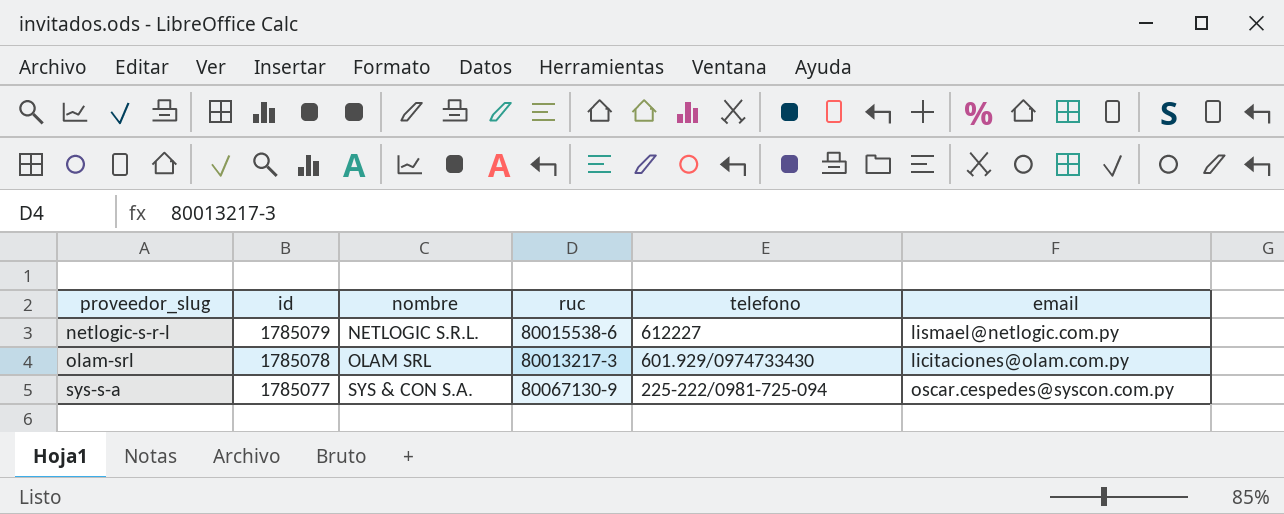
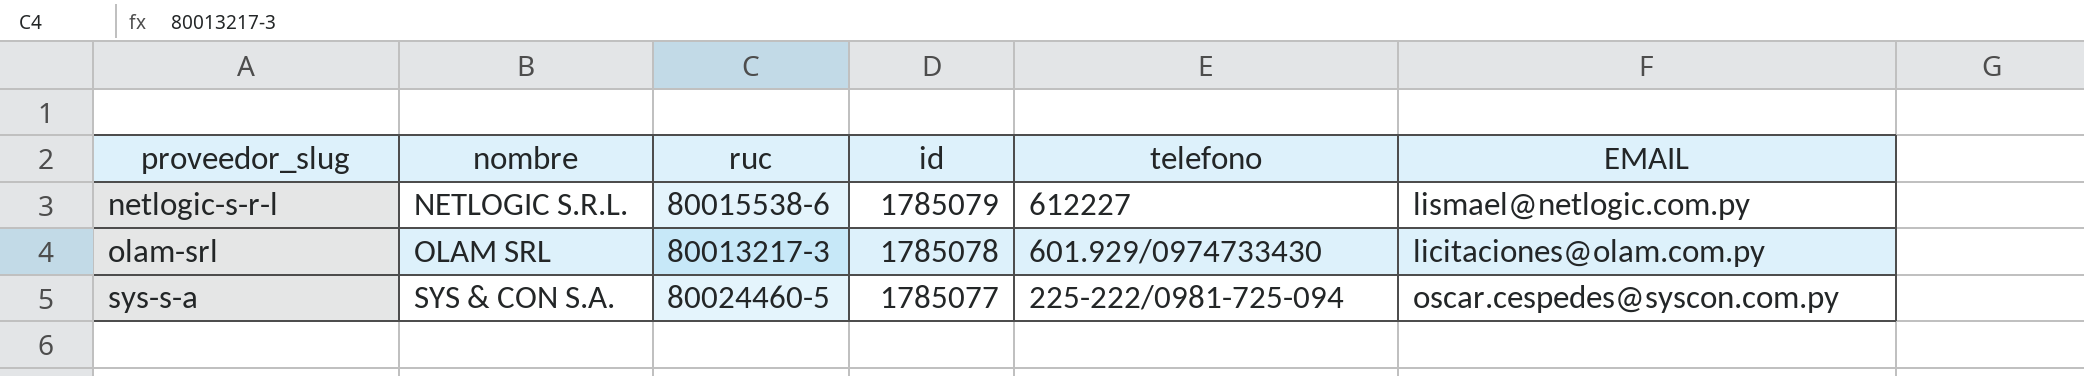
column id | position: 2 -> 4
column name: email -> EMAIL
sys-s-a | ruc: 80067130-9 -> 80024460-5

